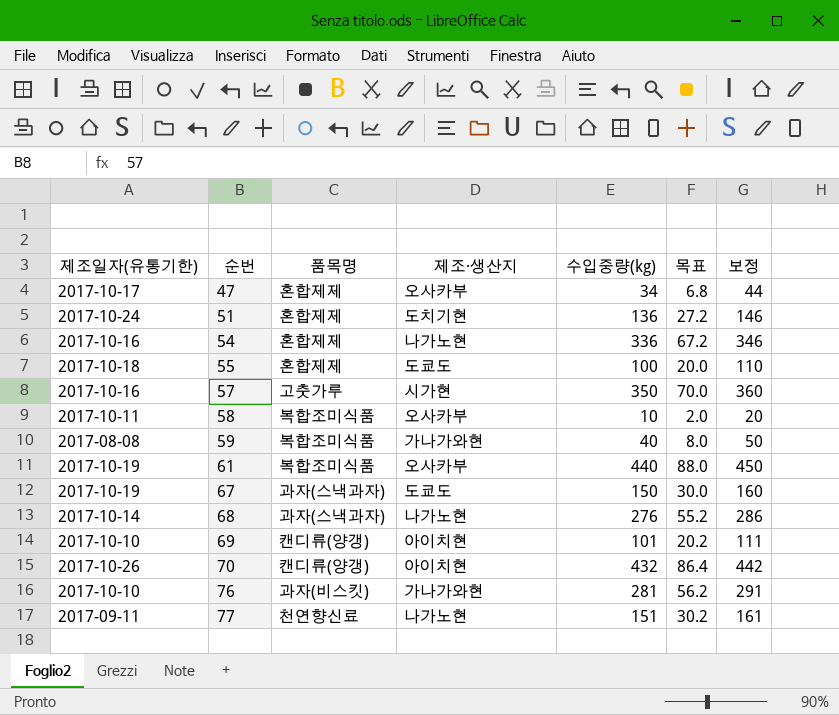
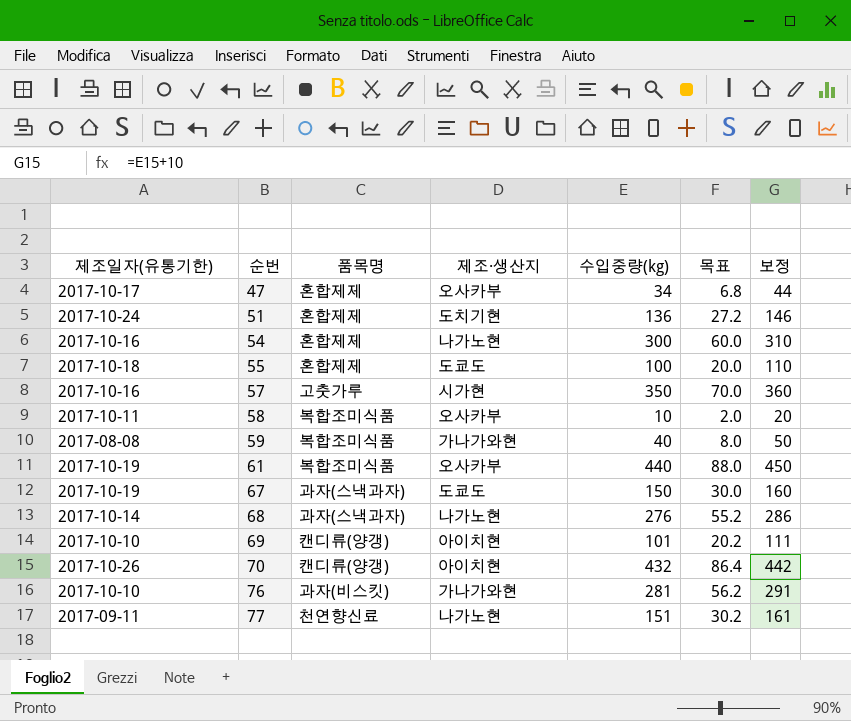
54 | 수입중량(kg): 336 -> 300
54 | 목표: 67.2 -> 60.0
54 | 보정: 346 -> 310

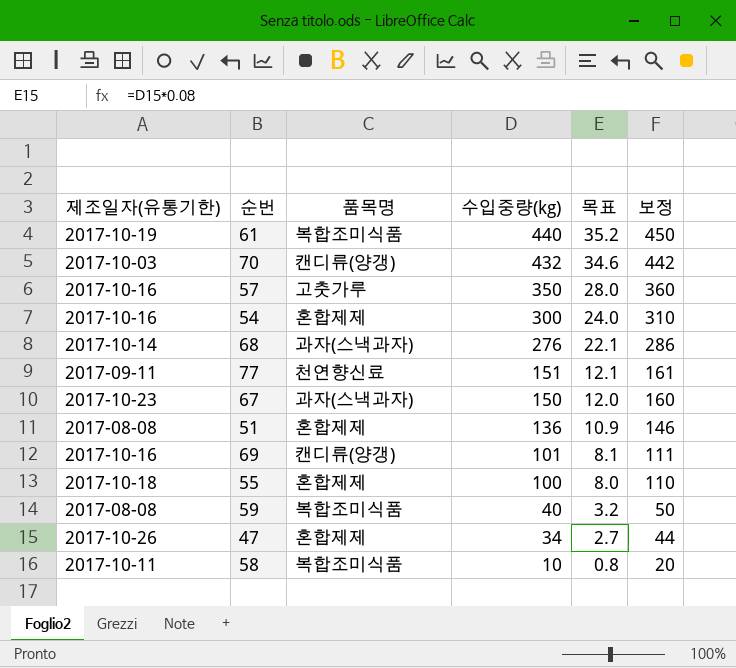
row order: 순번 ascending -> 수입중량(kg) descending
column 제조·생산지 | position: 4 -> none
column 목표 | formula: [수입중량(kg)] * 0.2 -> [수입중량(kg)] * 0.08
row 76: 2017-10-10 | 과자(비스킷) | 가나가와현 | 281 | 56.2 | 291 -> none
70 | 제조일자(유통기한): 2017-10-26 -> 2017-10-03
67 | 제조일자(유통기한): 2017-10-19 -> 2017-10-23
51 | 제조일자(유통기한): 2017-10-24 -> 2017-08-08
69 | 제조일자(유통기한): 2017-10-10 -> 2017-10-16
47 | 제조일자(유통기한): 2017-10-17 -> 2017-10-26

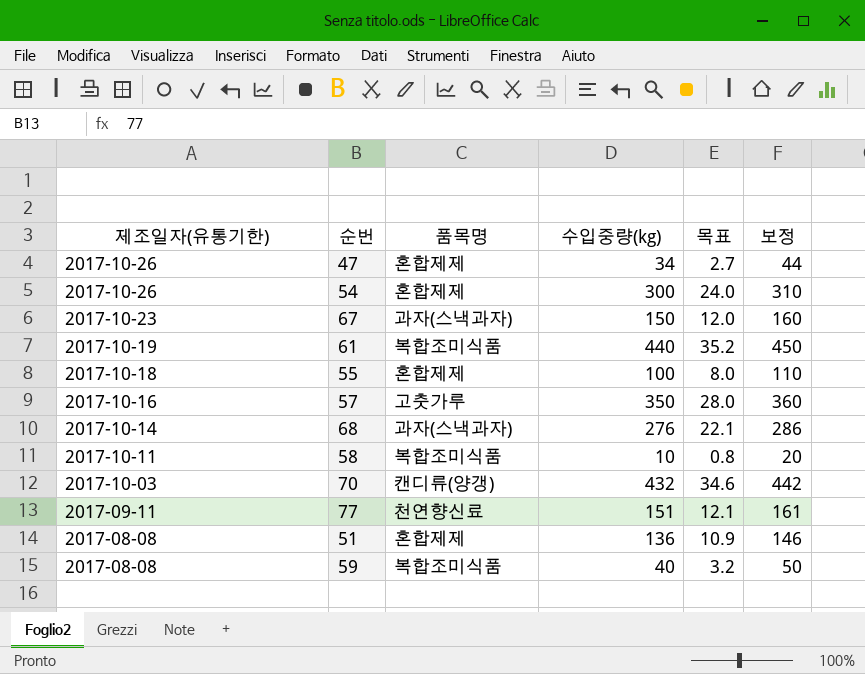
row order: 수입중량(kg) descending -> 제조일자(유통기한) descending
row 69: 2017-10-16 | 캔디류(양갱) | 101 | 8.1 | 111 -> none
54 | 제조일자(유통기한): 2017-10-16 -> 2017-10-26

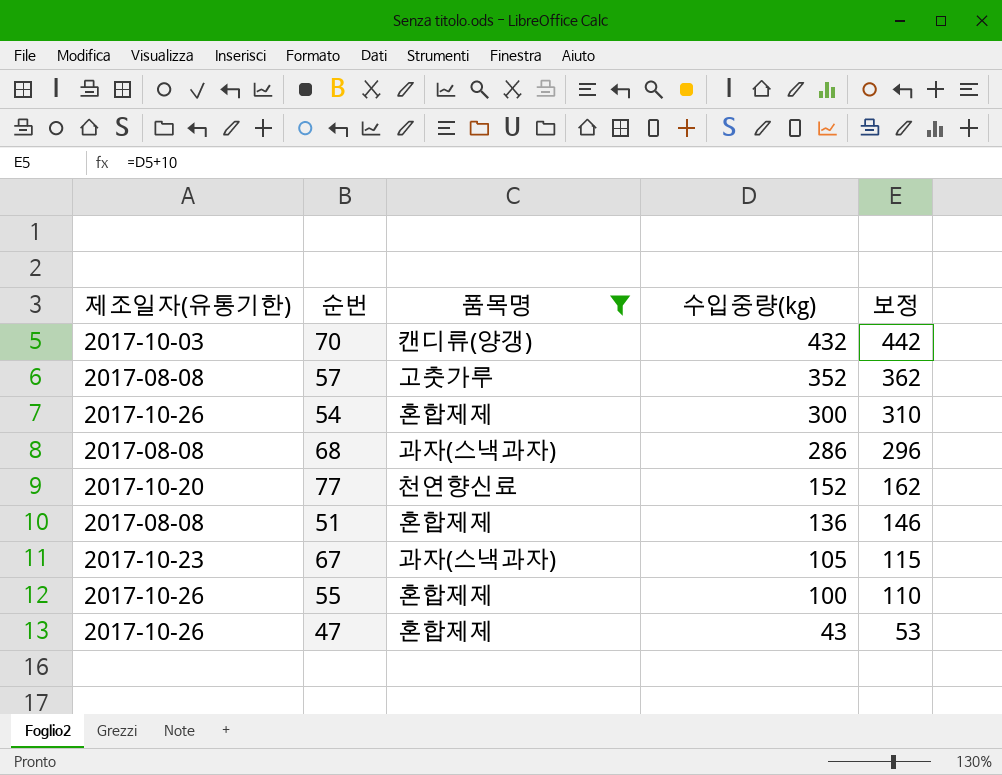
filter: none -> 품목명 != 복합조미식품
row order: 제조일자(유통기한) descending -> 수입중량(kg) descending
column 목표 | formula: [수입중량(kg)] * 0.08 -> none
57 | 제조일자(유통기한): 2017-10-16 -> 2017-08-08
57 | 수입중량(kg): 350 -> 352
57 | 보정: 360 -> 362
68 | 제조일자(유통기한): 2017-10-14 -> 2017-08-08
68 | 수입중량(kg): 276 -> 286
68 | 보정: 286 -> 296
77 | 제조일자(유통기한): 2017-09-11 -> 2017-10-20
77 | 수입중량(kg): 151 -> 152
77 | 보정: 161 -> 162
67 | 수입중량(kg): 150 -> 105
67 | 보정: 160 -> 115
55 | 제조일자(유통기한): 2017-10-18 -> 2017-10-26
47 | 수입중량(kg): 34 -> 43
47 | 보정: 44 -> 53

